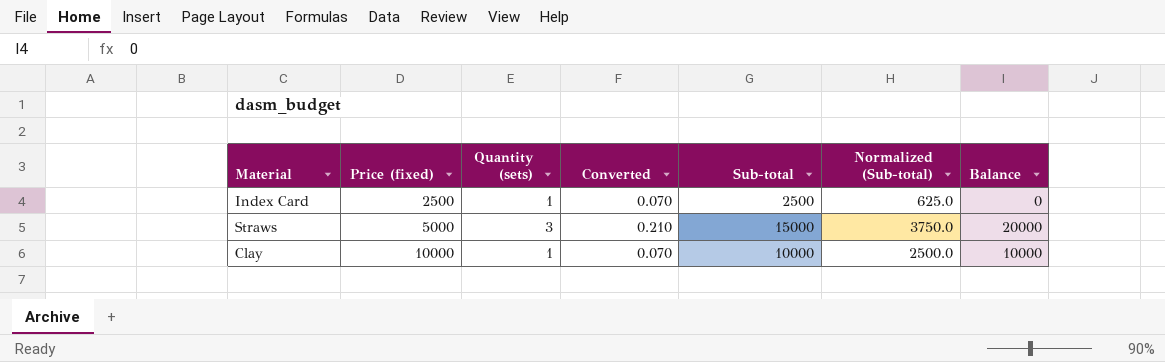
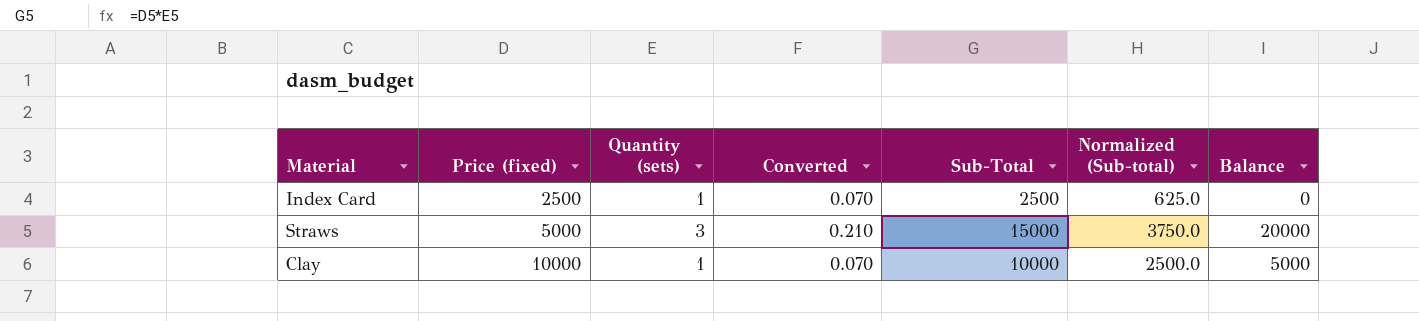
column name: Sub-total -> Sub-Total
Clay | Balance: 10000 -> 5000

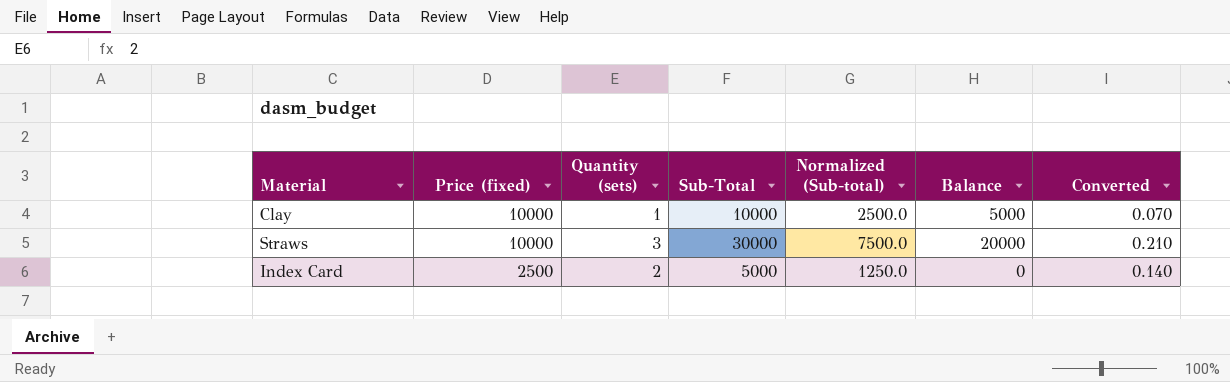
row order: Price (fixed) ascending -> Price (fixed) descending
column Converted | position: 4 -> 7
Straws | Price (fixed): 5000 -> 10000
Straws | Sub-Total: 15000 -> 30000
Straws | Normalized (Sub-total): 3750.0 -> 7500.0
Index Card | Quantity (sets): 1 -> 2
Index Card | Sub-Total: 2500 -> 5000
Index Card | Normalized (Sub-total): 625.0 -> 1250.0
Index Card | Converted: 0.070 -> 0.140

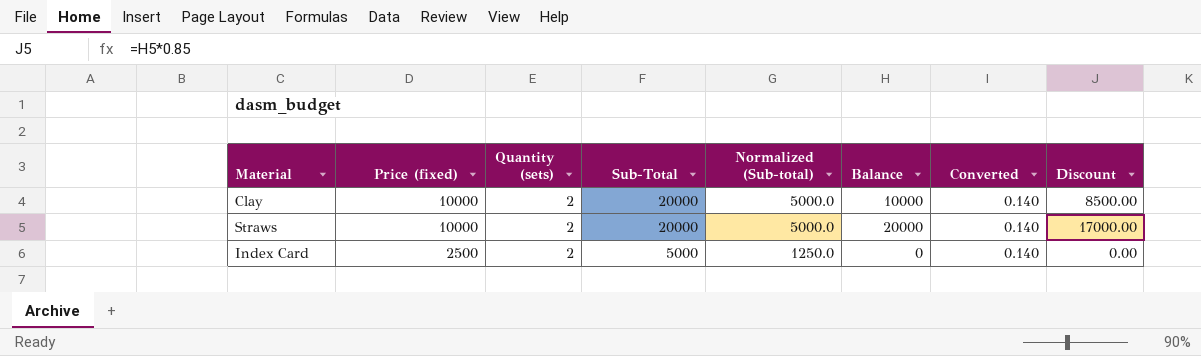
column Discount | formula: none -> [Balance] * 0.85
Clay | Quantity (sets): 1 -> 2
Clay | Sub-Total: 10000 -> 20000
Clay | Normalized (Sub-total): 2500.0 -> 5000.0
Clay | Balance: 5000 -> 10000
Clay | Converted: 0.070 -> 0.140
Straws | Quantity (sets): 3 -> 2
Straws | Sub-Total: 30000 -> 20000
Straws | Normalized (Sub-total): 7500.0 -> 5000.0
Straws | Converted: 0.210 -> 0.140

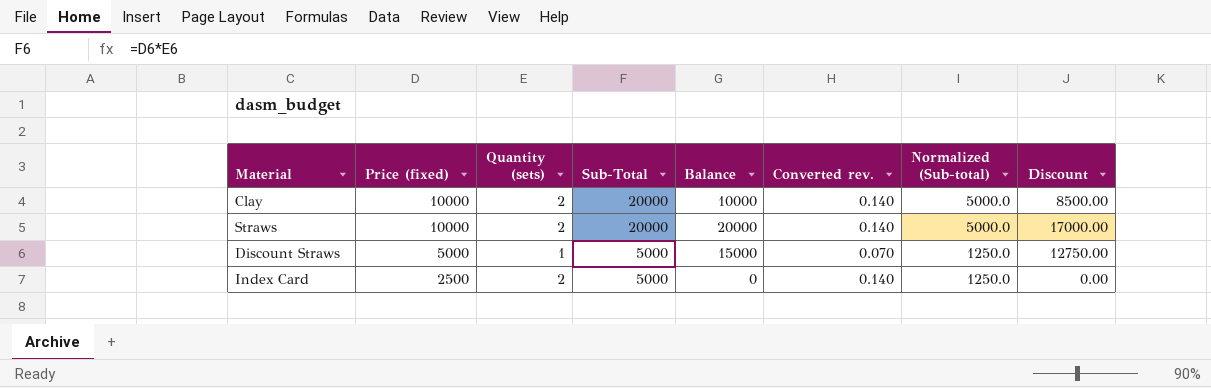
column name: Converted -> Converted rev.
column Normalized (Sub-total) | position: 5 -> 7
row Discount Straws: none -> 5000 | 1 | 5000 | 15000 | 0.070 | 1250.0 | 12750.00

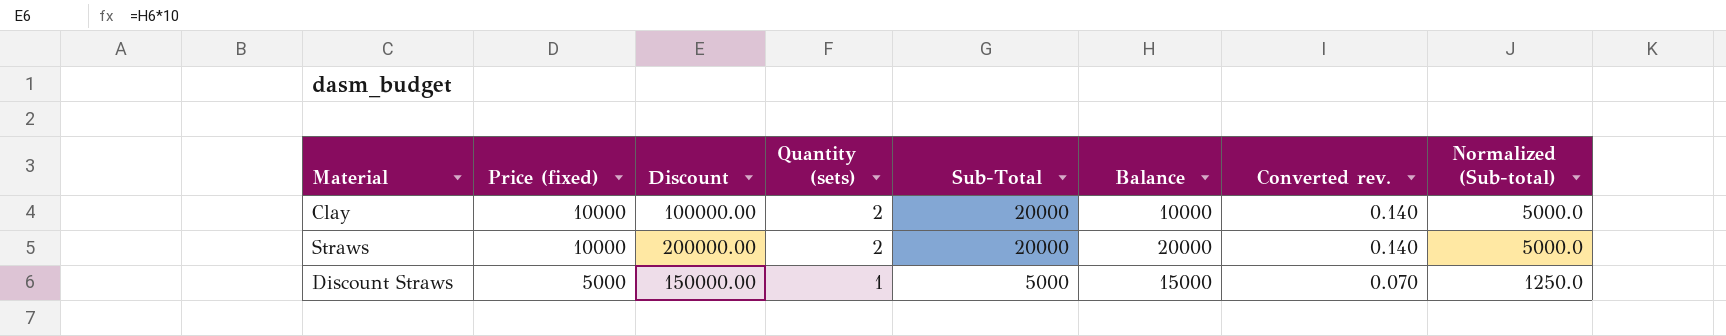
column Discount | formula: [Balance] * 0.85 -> [Balance] * 10
column Discount | position: 8 -> 3
row Index Card: 2500 | 2 | 5000 | 0 | 0.140 | 1250.0 | 0.00 -> none

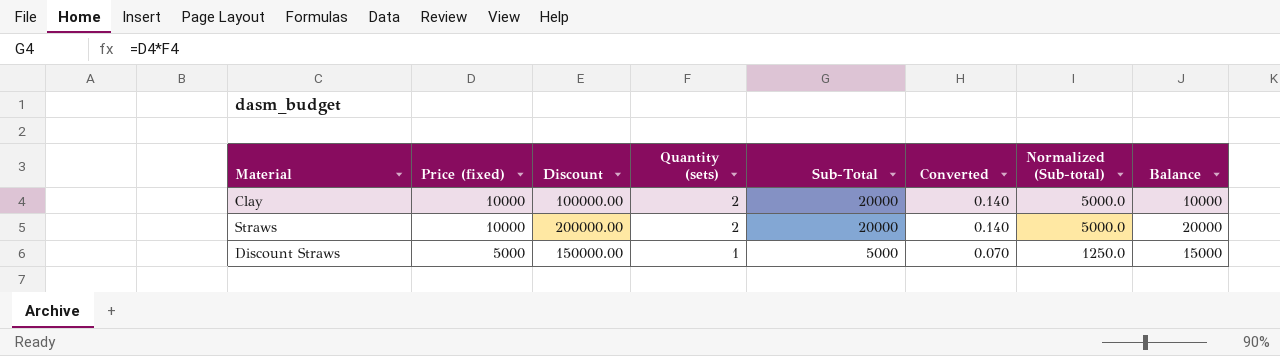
column name: Converted rev. -> Converted
column Balance | position: 6 -> 8

